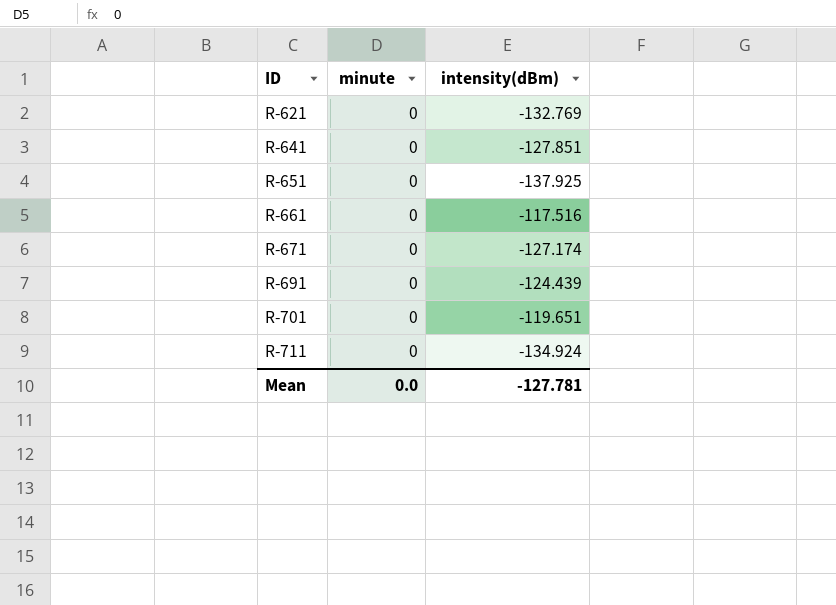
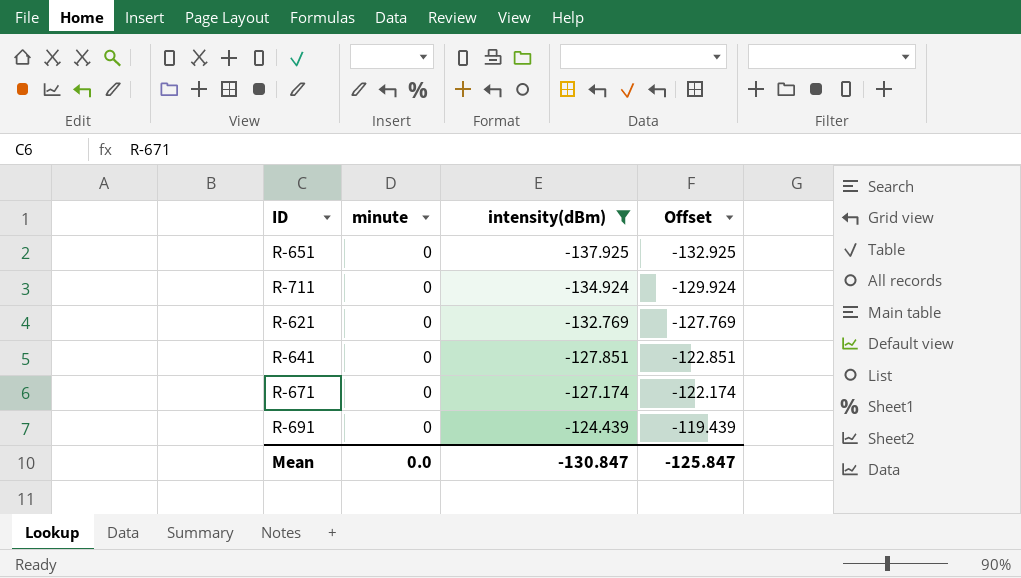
filter: none -> intensity(dBm) <= -124.439
row order: ID ascending -> intensity(dBm) ascending
column Offset | formula: none -> [intensity(dBm)] + 5
Mean | intensity(dBm): -127.781 -> -130.847

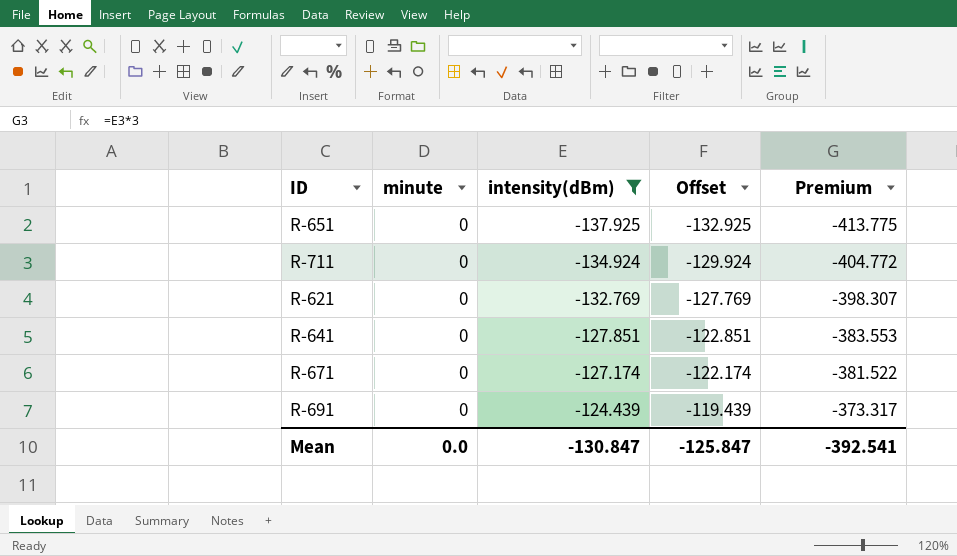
column Premium | formula: none -> [intensity(dBm)] * 3

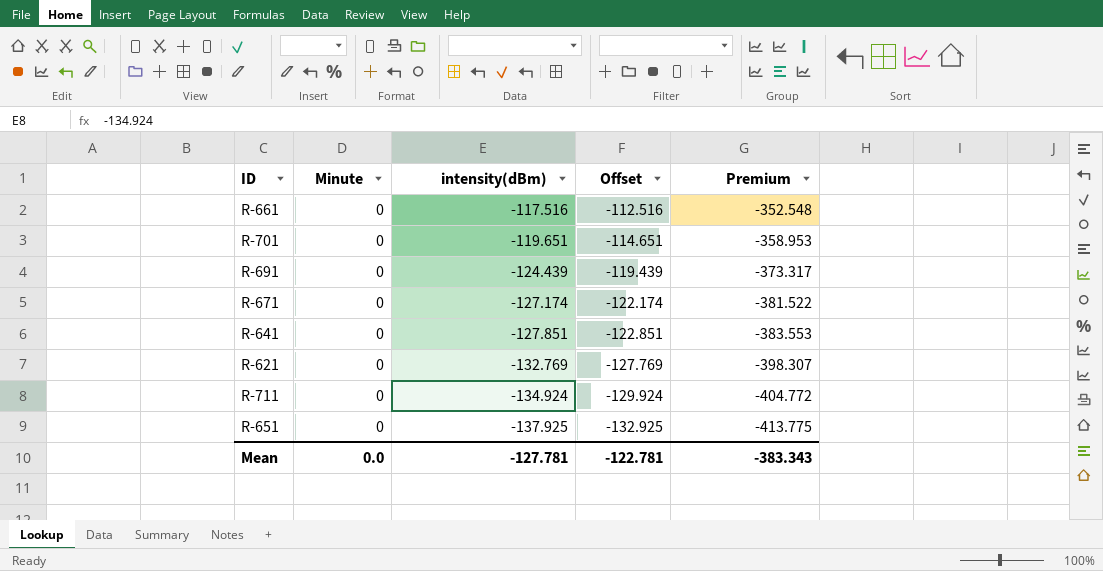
filter: intensity(dBm) <= -124.439 -> none
row order: intensity(dBm) ascending -> intensity(dBm) descending
column name: minute -> Minute
Mean | intensity(dBm): -130.847 -> -127.781
Mean | Offset: -125.847 -> -122.781
Mean | Premium: -392.541 -> -383.343

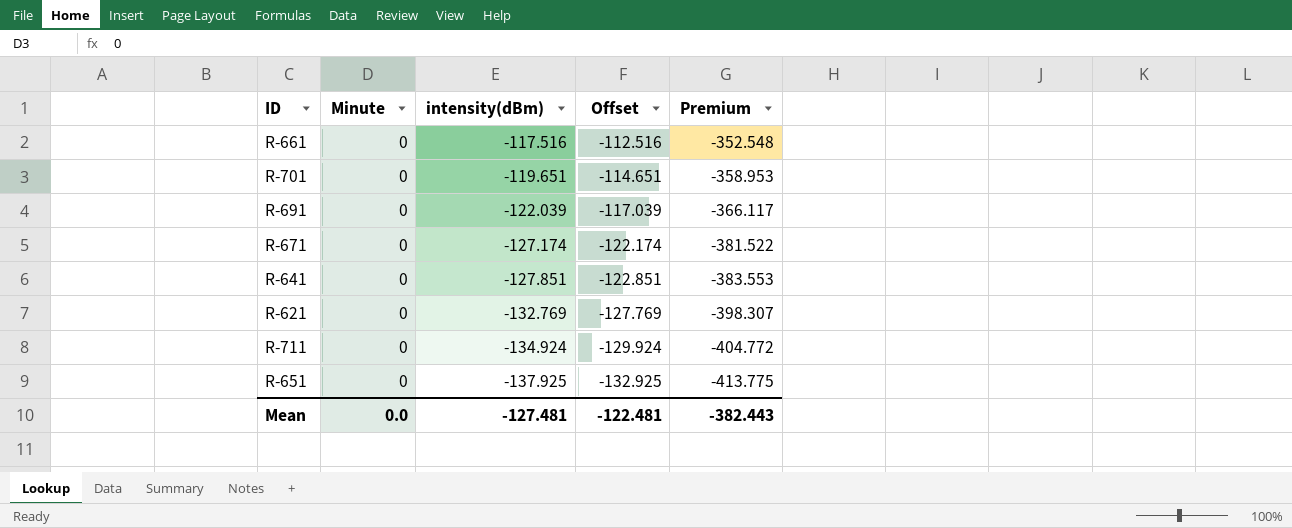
R-691 | intensity(dBm): -124.439 -> -122.039
R-691 | Offset: -119.439 -> -117.039
R-691 | Premium: -373.317 -> -366.117
Mean | intensity(dBm): -127.781 -> -127.481
Mean | Offset: -122.781 -> -122.481
Mean | Premium: -383.343 -> -382.443

